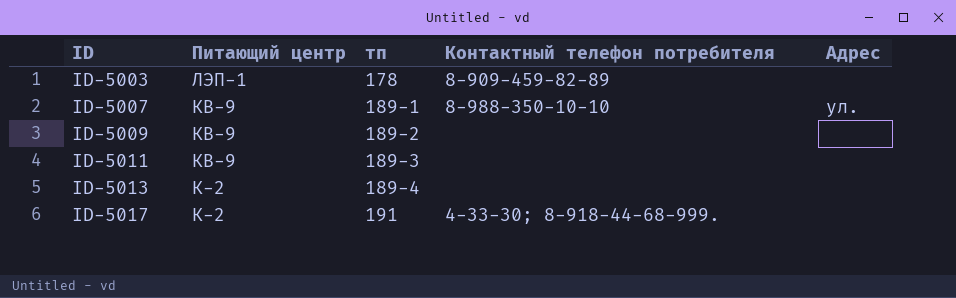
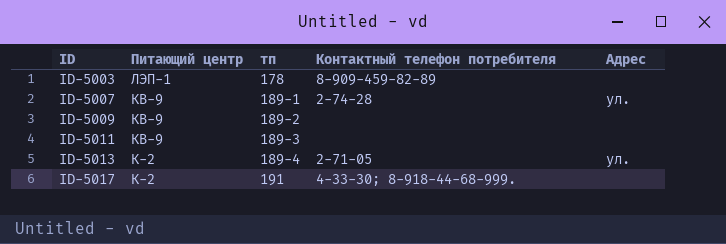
ID-5007 | Контактный телефон потребителя: 8-988-350-10-10 -> 2-74-28
ID-5013 | Контактный телефон потребителя: none -> 2-71-05
ID-5013 | Адрес: none -> ул.

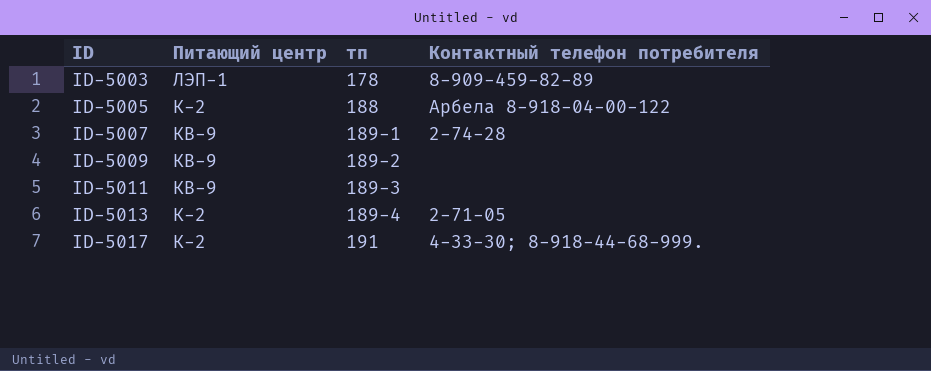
column Адрес | position: 5 -> none
row ID-5005: none -> К-2 | 188 | Арбела 8-918-04-00-122

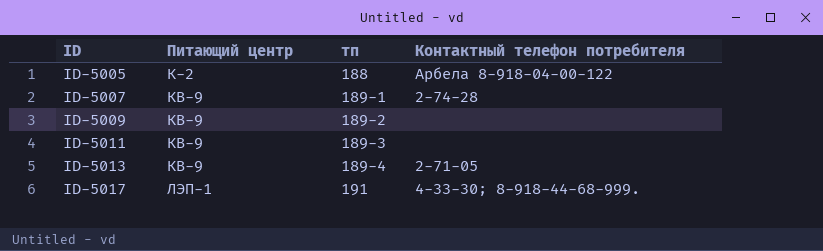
row ID-5003: ЛЭП-1 | 178 | 8-909-459-82-89 -> none
ID-5013 | Питающий центр: К-2 -> КВ-9
ID-5017 | Питающий центр: К-2 -> ЛЭП-1

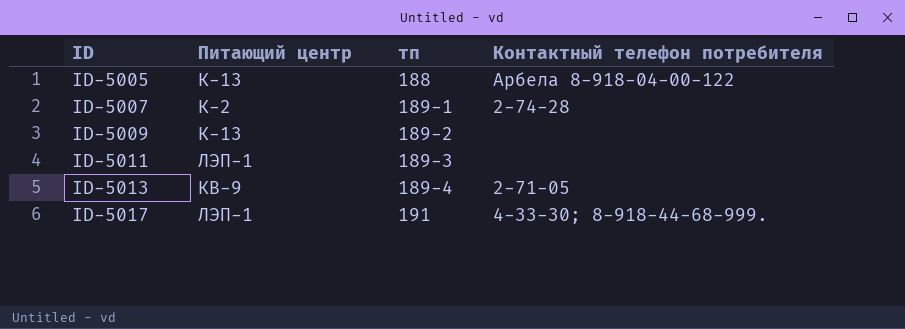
ID-5005 | Питающий центр: К-2 -> К-13
ID-5007 | Питающий центр: КВ-9 -> К-2
ID-5009 | Питающий центр: КВ-9 -> К-13
ID-5011 | Питающий центр: КВ-9 -> ЛЭП-1

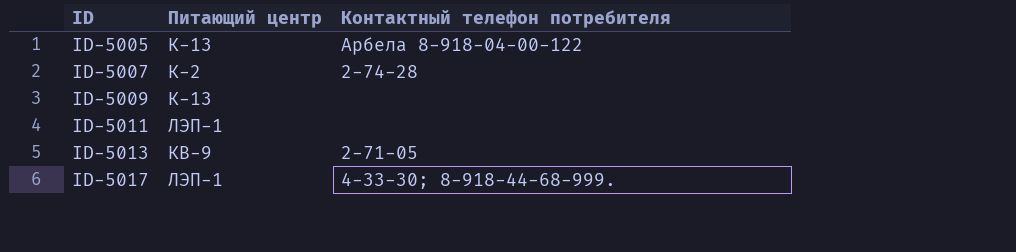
column тп | position: 3 -> none

